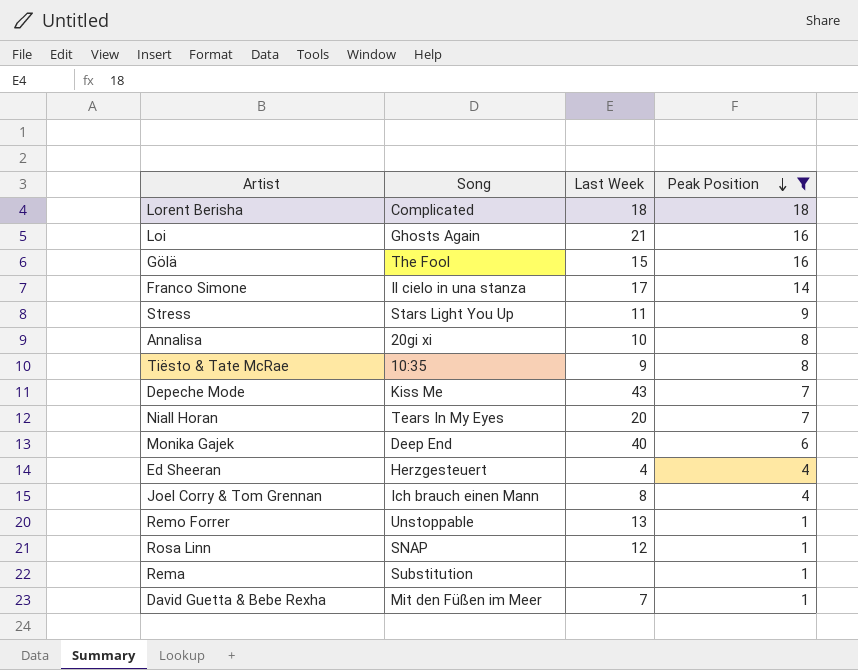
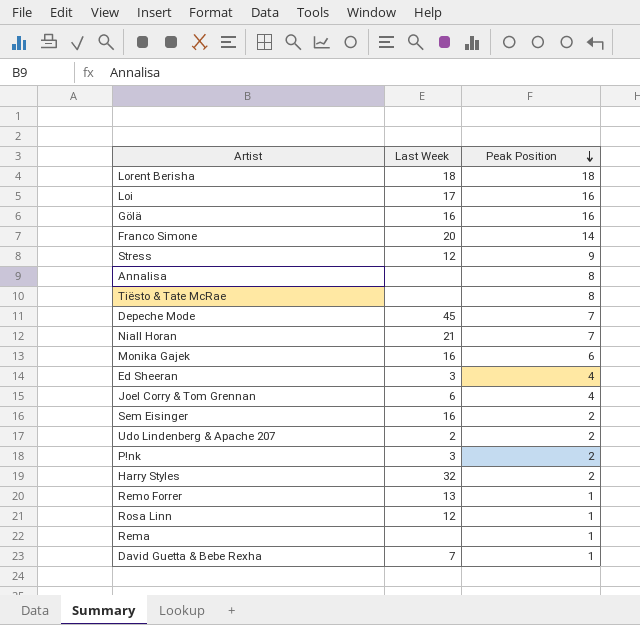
filter: Peak Position != 2 -> none
column Song | position: 2 -> none
Loi | Last Week: 21 -> 17
Gölä | Last Week: 15 -> 16
Franco Simone | Last Week: 17 -> 20
Stress | Last Week: 11 -> 12
Annalisa | Last Week: 10 -> none
Tiësto & Tate McRae | Last Week: 9 -> none
Depeche Mode | Last Week: 43 -> 45
Niall Horan | Last Week: 20 -> 21
Monika Gajek | Last Week: 40 -> 16
Ed Sheeran | Last Week: 4 -> 3
Joel Corry & Tom Grennan | Last Week: 8 -> 6

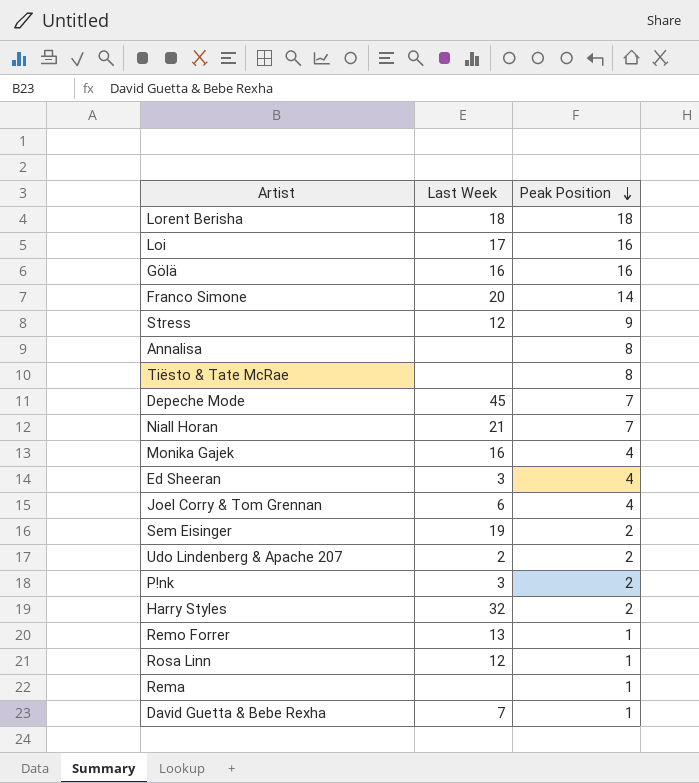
Monika Gajek | Peak Position: 6 -> 4
Sem Eisinger | Last Week: 16 -> 19

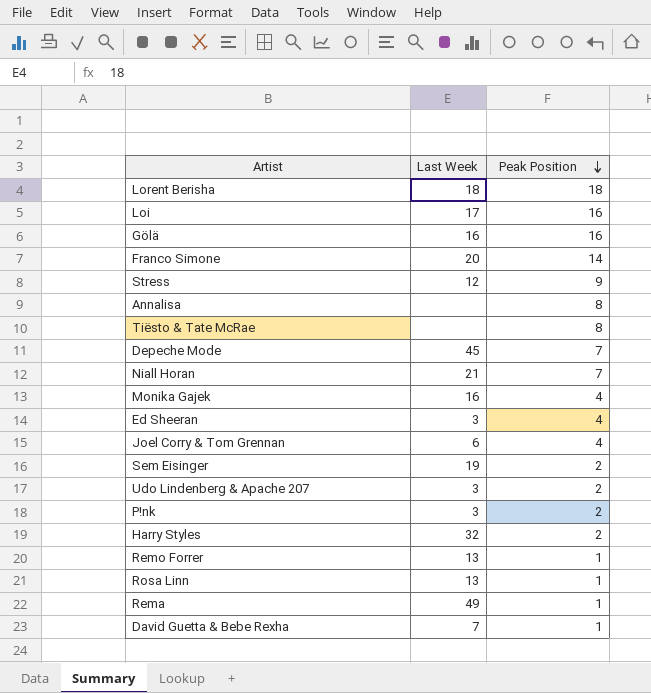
Udo Lindenberg & Apache 207 | Last Week: 2 -> 3
Rosa Linn | Last Week: 12 -> 13
Rema | Last Week: none -> 49

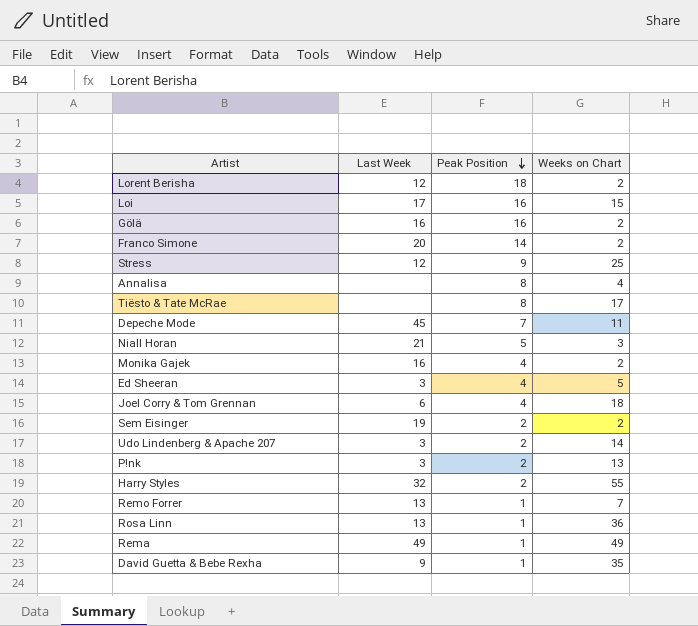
column Weeks on Chart | position: none -> 4
Lorent Berisha | Last Week: 18 -> 12
Niall Horan | Peak Position: 7 -> 5
David Guetta & Bebe Rexha | Last Week: 7 -> 9

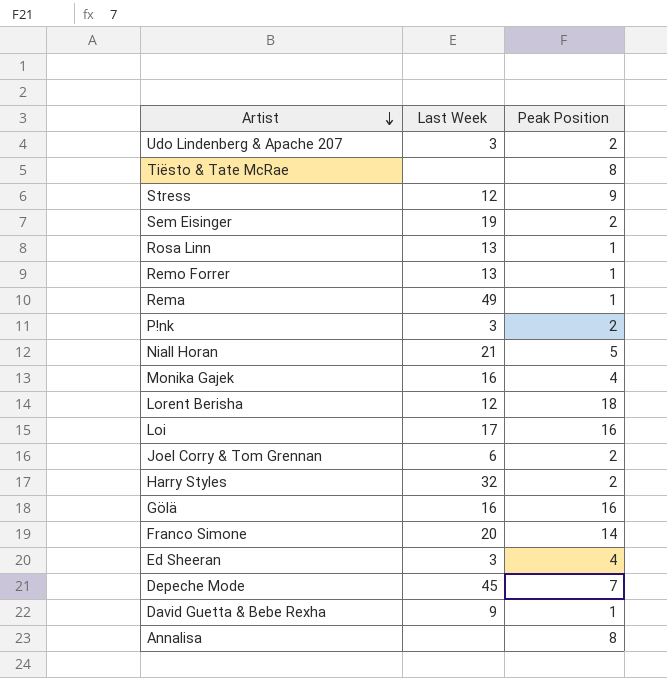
row order: Peak Position descending -> Artist descending
column Weeks on Chart | position: 4 -> none
Joel Corry & Tom Grennan | Peak Position: 4 -> 2

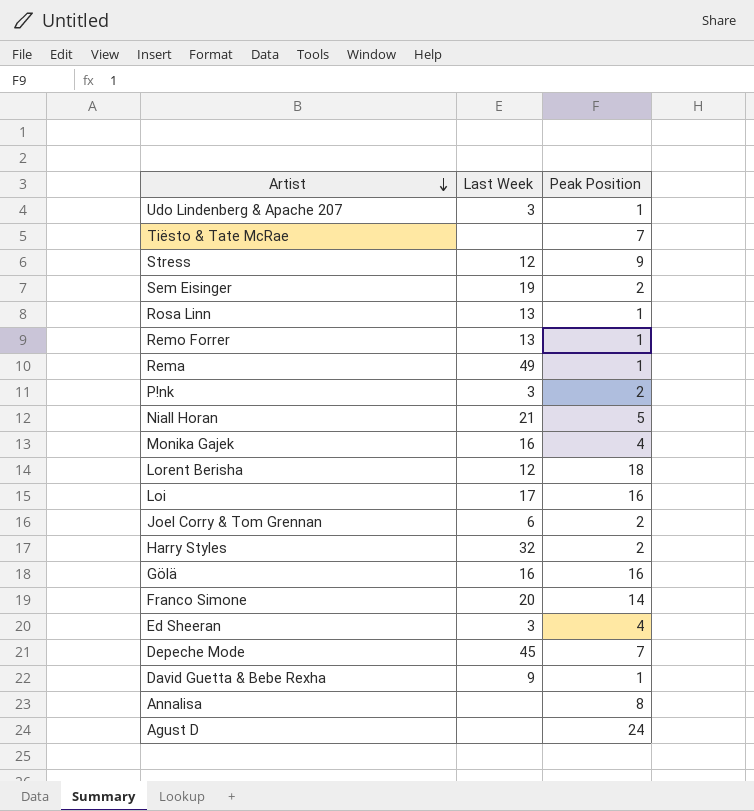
Udo Lindenberg & Apache 207 | Peak Position: 2 -> 1
Tiësto & Tate McRae | Peak Position: 8 -> 7
row Agust D: none -> none | 24

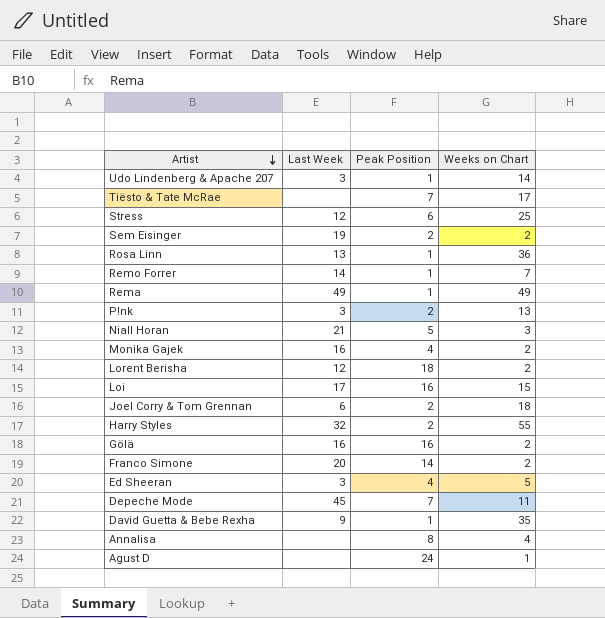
column Weeks on Chart | position: none -> 4
Stress | Peak Position: 9 -> 6
Remo Forrer | Last Week: 13 -> 14

